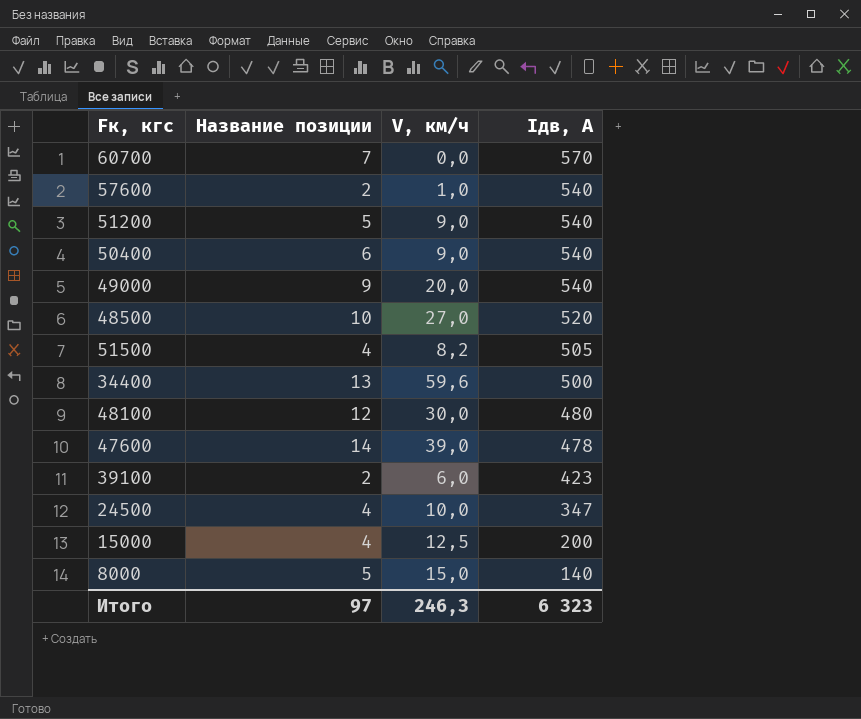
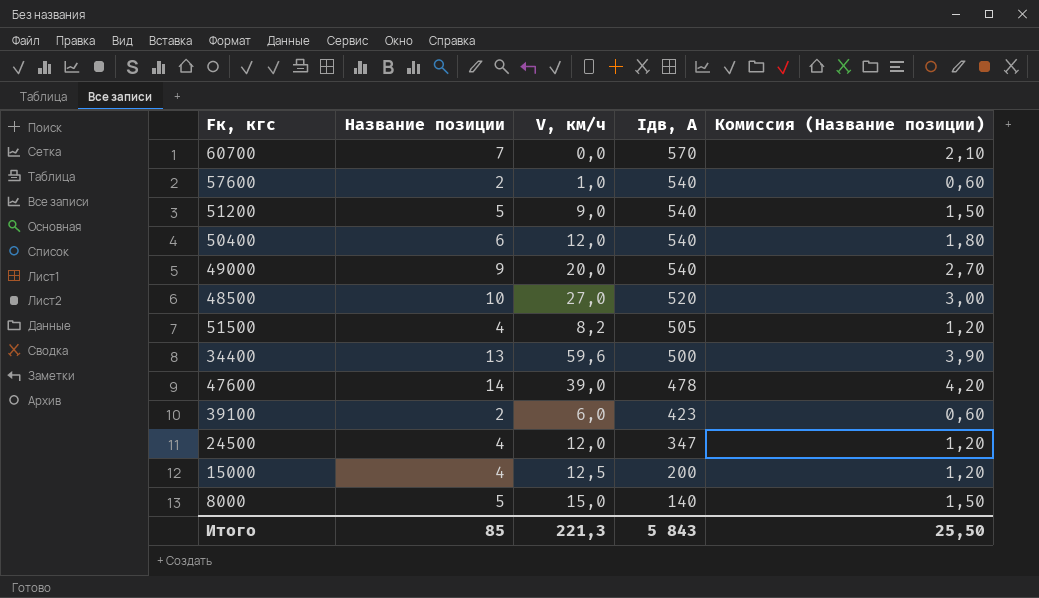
column Комиссия (Название позиции) | formula: none -> [Название позиции] * 0,3
row 48100: 12 | 30,0 | 480 -> none
50400 | V, км/ч: 9,0 -> 12,0
24500 | V, км/ч: 10,0 -> 12,0
Итого | Название позиции: 97 -> 85
Итого | V, км/ч: 246,3 -> 221,3
Итого | Iдв, А: 6 323 -> 5 843

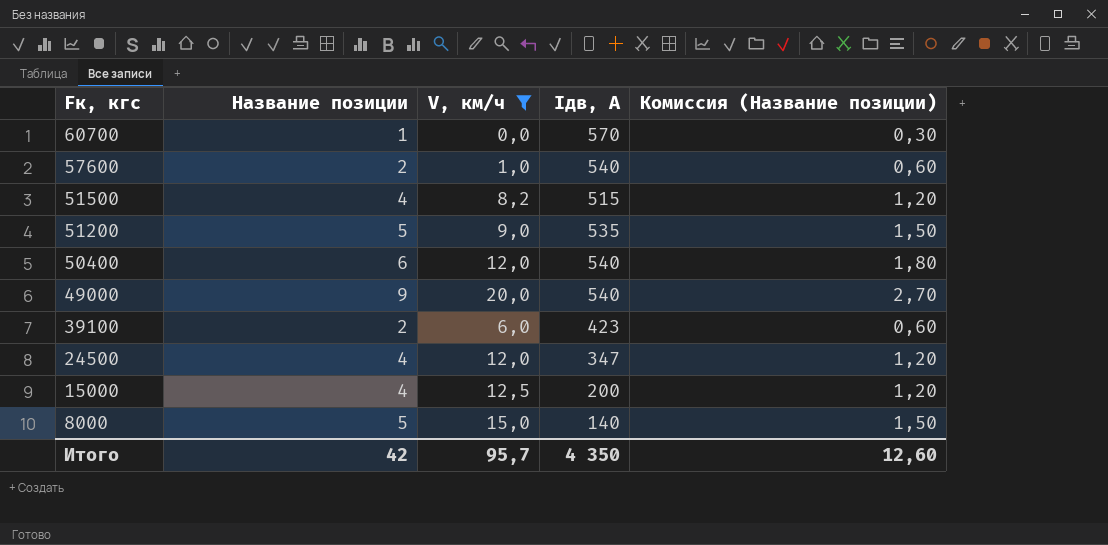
filter: none -> V, км/ч <= 20,0
row order: Iдв, А descending -> Fк, кгс descending
60700 | Название позиции: 7 -> 1
60700 | Комиссия (Название позиции): 2,10 -> 0,30
51500 | Iдв, А: 505 -> 515
51200 | Iдв, А: 540 -> 535
Итого | Название позиции: 85 -> 42
Итого | V, км/ч: 221,3 -> 95,7
Итого | Iдв, А: 5 843 -> 4 350
Итого | Комиссия (Название позиции): 25,50 -> 12,60

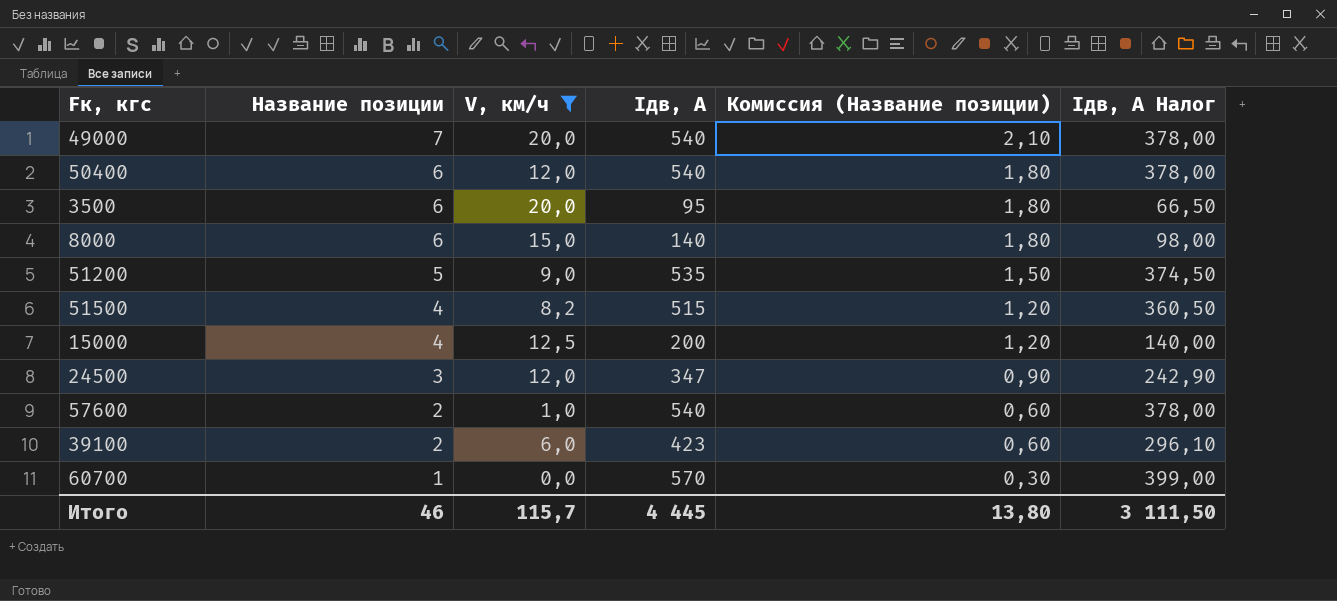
row order: Fк, кгс descending -> Название позиции descending
column Iдв, А Налог | formula: none -> [Iдв, А] * 0,7
49000 | Название позиции: 9 -> 7
49000 | Комиссия (Название позиции): 2,70 -> 2,10
row 3500: none -> 6 | 20,0 | 95 | 1,80 | 66,50
8000 | Название позиции: 5 -> 6
8000 | Комиссия (Название позиции): 1,50 -> 1,80
24500 | Название позиции: 4 -> 3
24500 | Комиссия (Название позиции): 1,20 -> 0,90
Итого | Название позиции: 42 -> 46
Итого | V, км/ч: 95,7 -> 115,7
Итого | Iдв, А: 4 350 -> 4 445
Итого | Комиссия (Название позиции): 12,60 -> 13,80

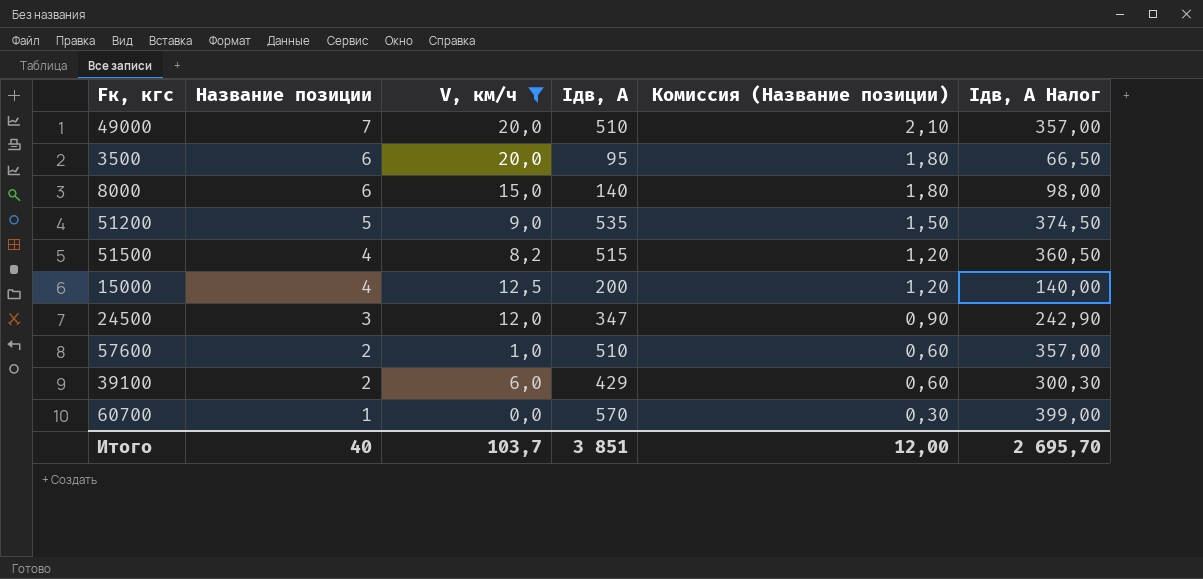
row 50400: 6 | 12,0 | 540 | 1,80 | 378,00 -> none
49000 | Iдв, А: 540 -> 510
49000 | Iдв, А Налог: 378,00 -> 357,00
57600 | Iдв, А: 540 -> 510
57600 | Iдв, А Налог: 378,00 -> 357,00
39100 | Iдв, А: 423 -> 429
39100 | Iдв, А Налог: 296,10 -> 300,30
Итого | Название позиции: 46 -> 40
Итого | V, км/ч: 115,7 -> 103,7
Итого | Iдв, А: 4 445 -> 3 851
Итого | Комиссия (Название позиции): 13,80 -> 12,00
Итого | Iдв, А Налог: 3 111,50 -> 2 695,70

